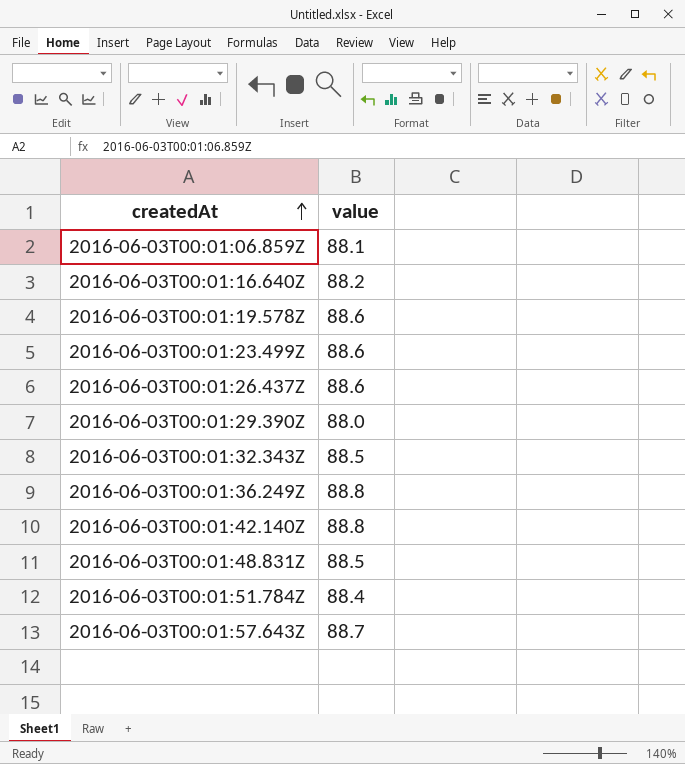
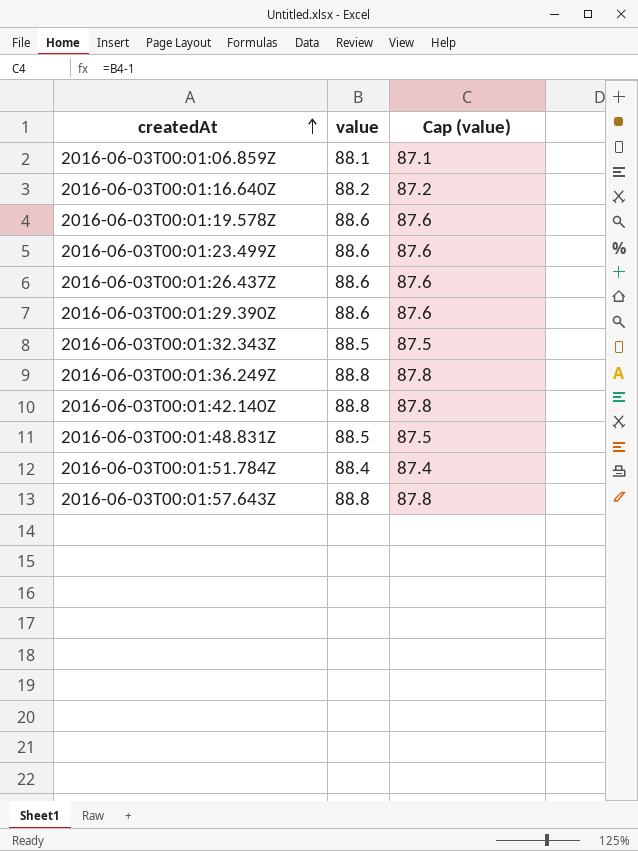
column Cap (value) | formula: none -> [value] - 1
2016-06-03T00:01:29.390Z | value: 88.0 -> 88.6
2016-06-03T00:01:57.643Z | value: 88.7 -> 88.8

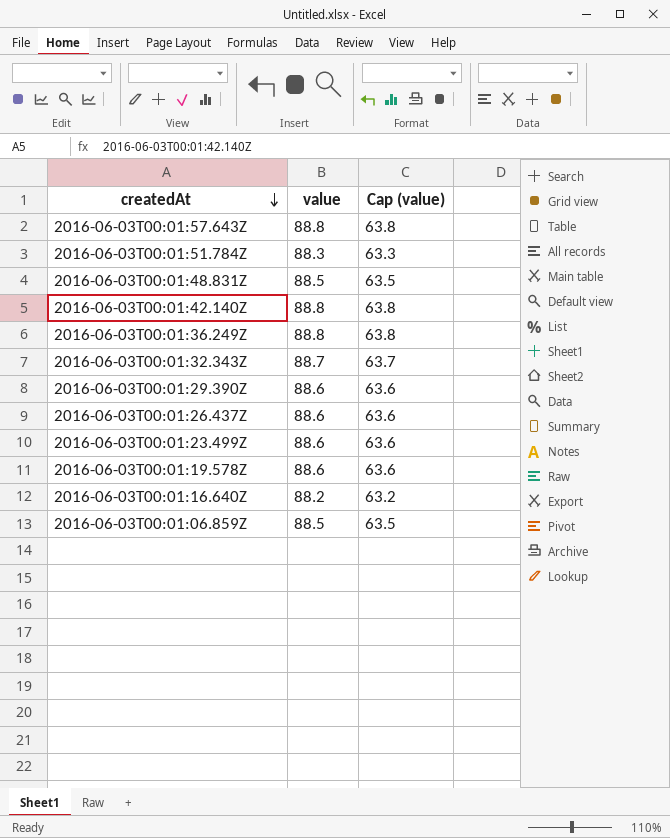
row order: createdAt ascending -> createdAt descending
column Cap (value) | formula: [value] - 1 -> [value] - 25
2016-06-03T00:01:51.784Z | value: 88.4 -> 88.3
2016-06-03T00:01:32.343Z | value: 88.5 -> 88.7
2016-06-03T00:01:06.859Z | value: 88.1 -> 88.5

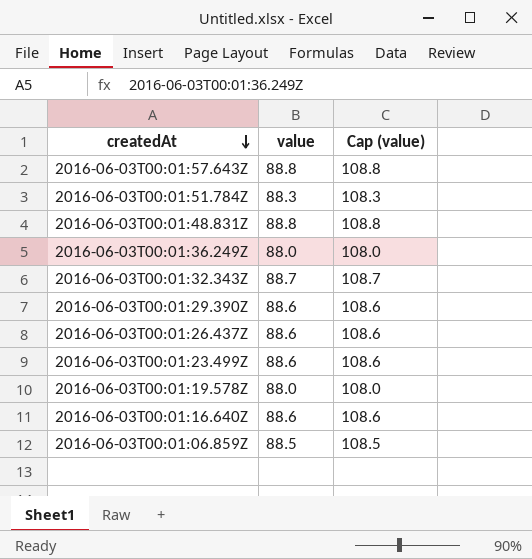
column Cap (value) | formula: [value] - 25 -> [value] + 20
row 2016-06-03T00:01:42.140Z: 88.8 | 63.8 -> none
2016-06-03T00:01:48.831Z | value: 88.5 -> 88.8
2016-06-03T00:01:36.249Z | value: 88.8 -> 88.0
2016-06-03T00:01:19.578Z | value: 88.6 -> 88.0
2016-06-03T00:01:16.640Z | value: 88.2 -> 88.6

